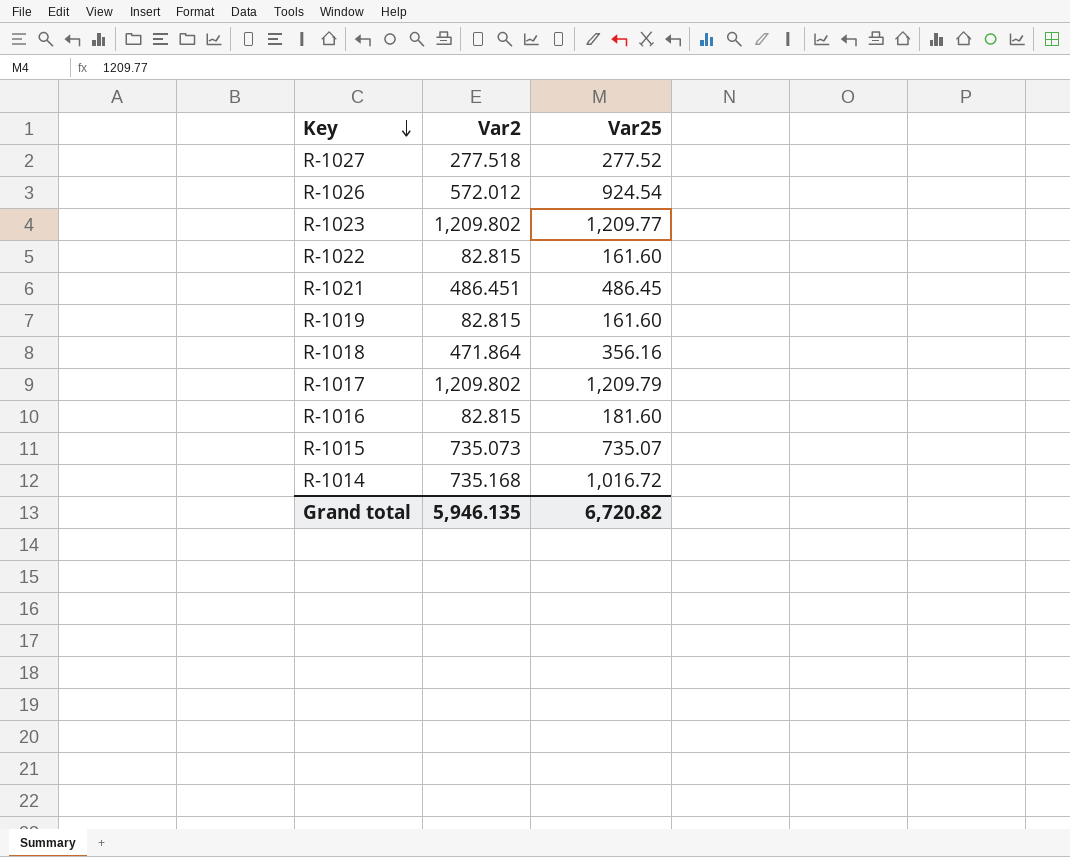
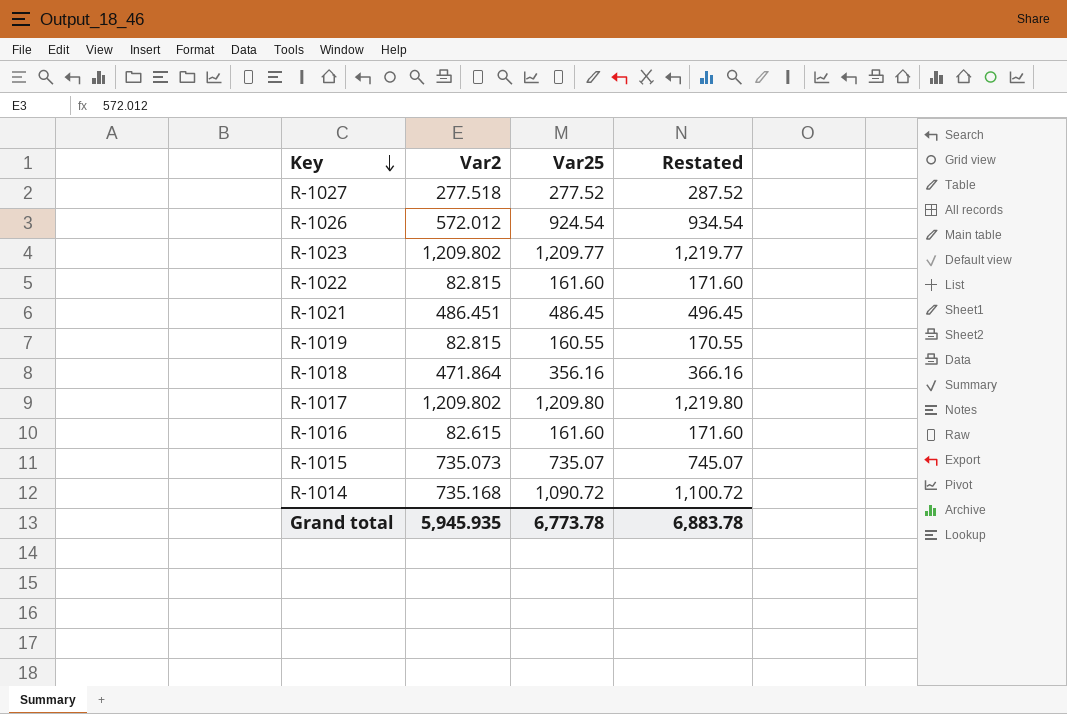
column Restated | formula: none -> [Var25] + 10
R-1019 | Var25: 161.60 -> 160.55
R-1017 | Var25: 1,209.79 -> 1,209.80
R-1016 | Var2: 82.815 -> 82.615
R-1016 | Var25: 181.60 -> 161.60
R-1014 | Var25: 1,016.72 -> 1,090.72
Grand total | Var2: 5,946.135 -> 5,945.935
Grand total | Var25: 6,720.82 -> 6,773.78

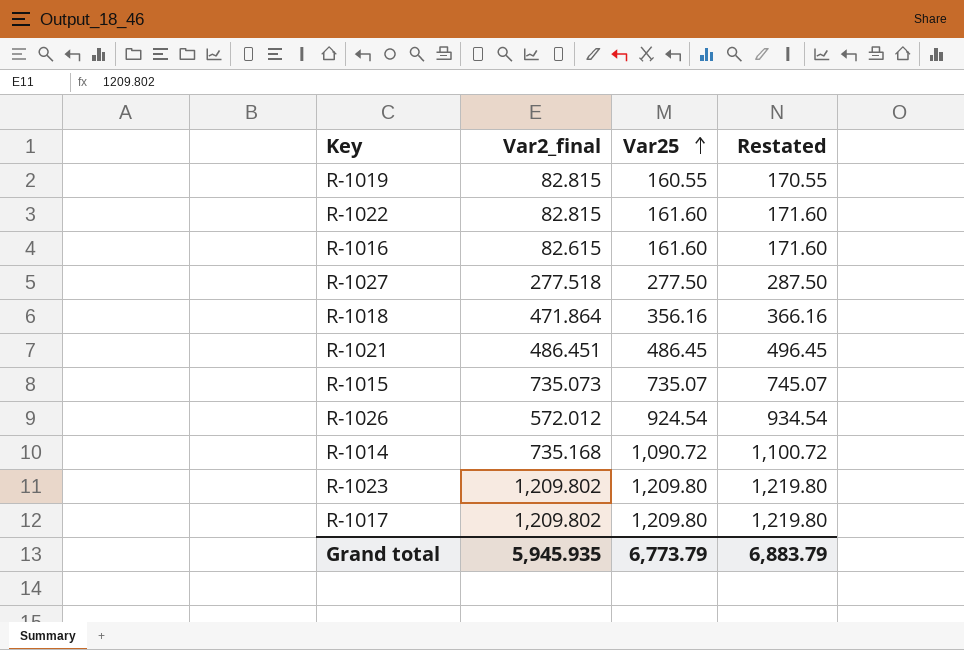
row order: Key descending -> Var25 ascending
column name: Var2 -> Var2_final
R-1027 | Var25: 277.52 -> 277.50
R-1027 | Restated: 287.52 -> 287.50
R-1023 | Var25: 1,209.77 -> 1,209.80
R-1023 | Restated: 1,219.77 -> 1,219.80
Grand total | Var25: 6,773.78 -> 6,773.79
Grand total | Restated: 6,883.78 -> 6,883.79

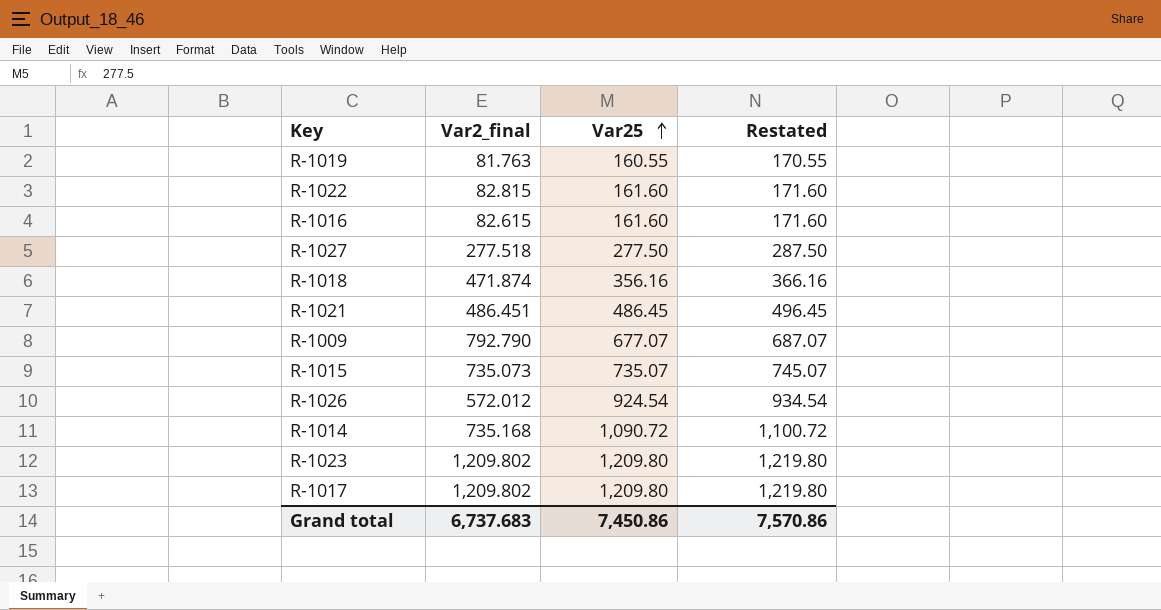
R-1019 | Var2_final: 82.815 -> 81.763
R-1018 | Var2_final: 471.864 -> 471.874
row R-1009: none -> 792.790 | 677.07 | 687.07
Grand total | Var2_final: 5,945.935 -> 6,737.683
Grand total | Var25: 6,773.79 -> 7,450.86
Grand total | Restated: 6,883.79 -> 7,570.86

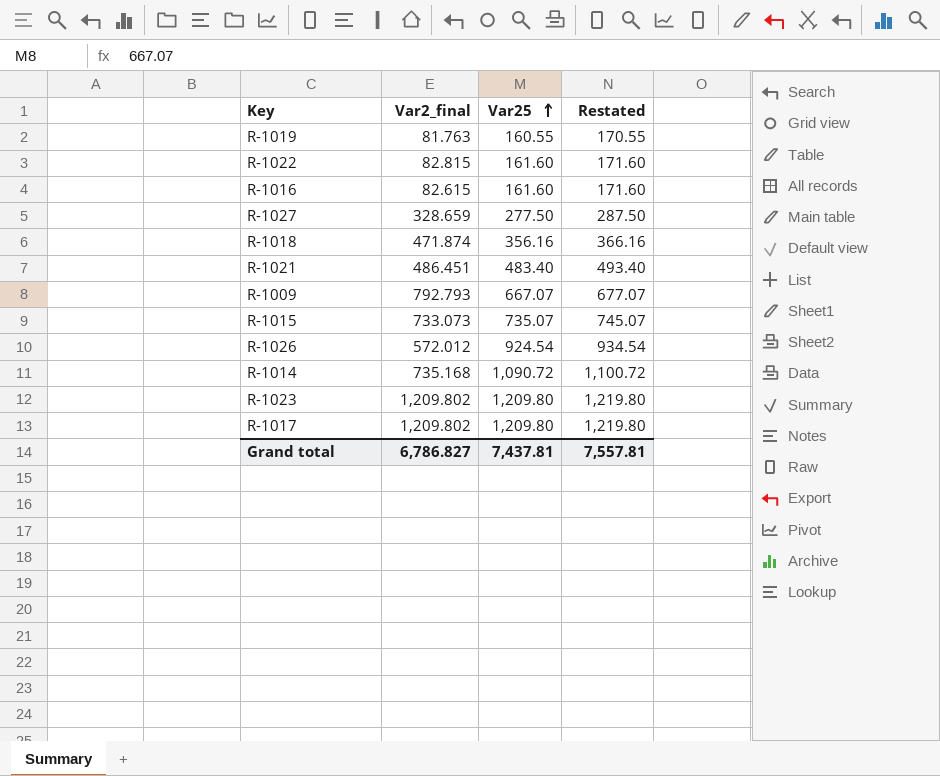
R-1027 | Var2_final: 277.518 -> 328.659
R-1021 | Var25: 486.45 -> 483.40
R-1021 | Restated: 496.45 -> 493.40
R-1009 | Var2_final: 792.790 -> 792.793
R-1009 | Var25: 677.07 -> 667.07
R-1009 | Restated: 687.07 -> 677.07
R-1015 | Var2_final: 735.073 -> 733.073
Grand total | Var2_final: 6,737.683 -> 6,786.827
Grand total | Var25: 7,450.86 -> 7,437.81
Grand total | Restated: 7,570.86 -> 7,557.81

